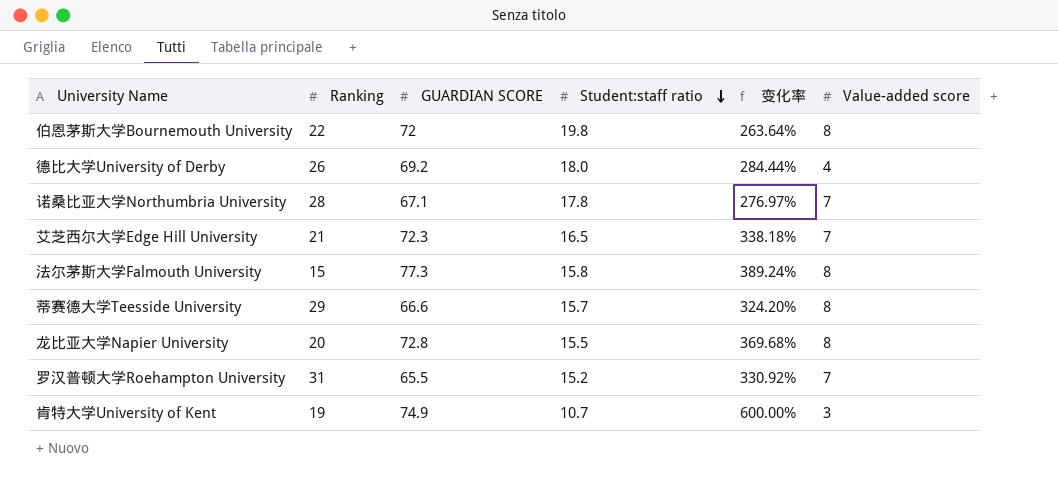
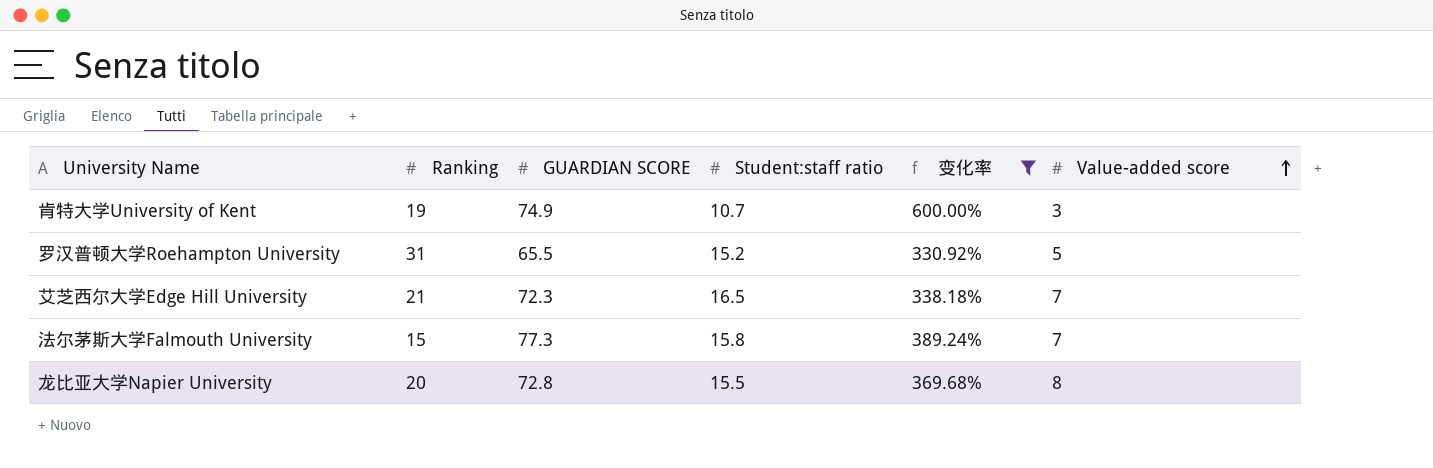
filter: none -> 变化率 >= 330.92%
row order: Student:staff ratio descending -> Value-added score ascending
罗汉普顿大学Roehampton University | Value-added score: 7 -> 5
法尔茅斯大学Falmouth University | Value-added score: 8 -> 7

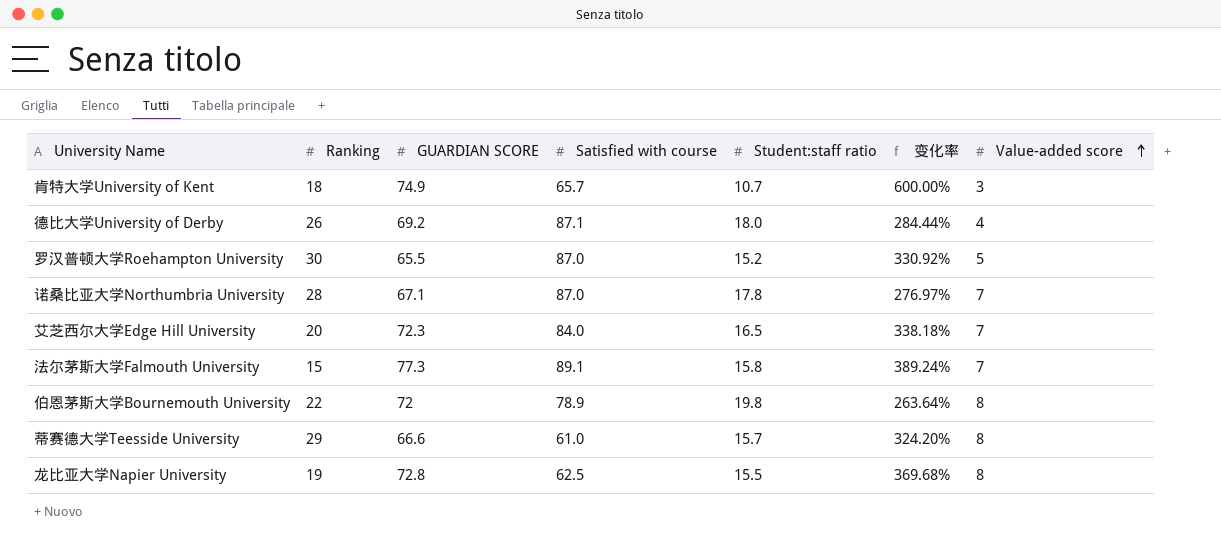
filter: 变化率 >= 330.92% -> none
column Satisfied with course | position: none -> 4
肯特大学University of Kent | Ranking: 19 -> 18
罗汉普顿大学Roehampton University | Ranking: 31 -> 30
艾芝西尔大学Edge Hill University | Ranking: 21 -> 20
龙比亚大学Napier University | Ranking: 20 -> 19

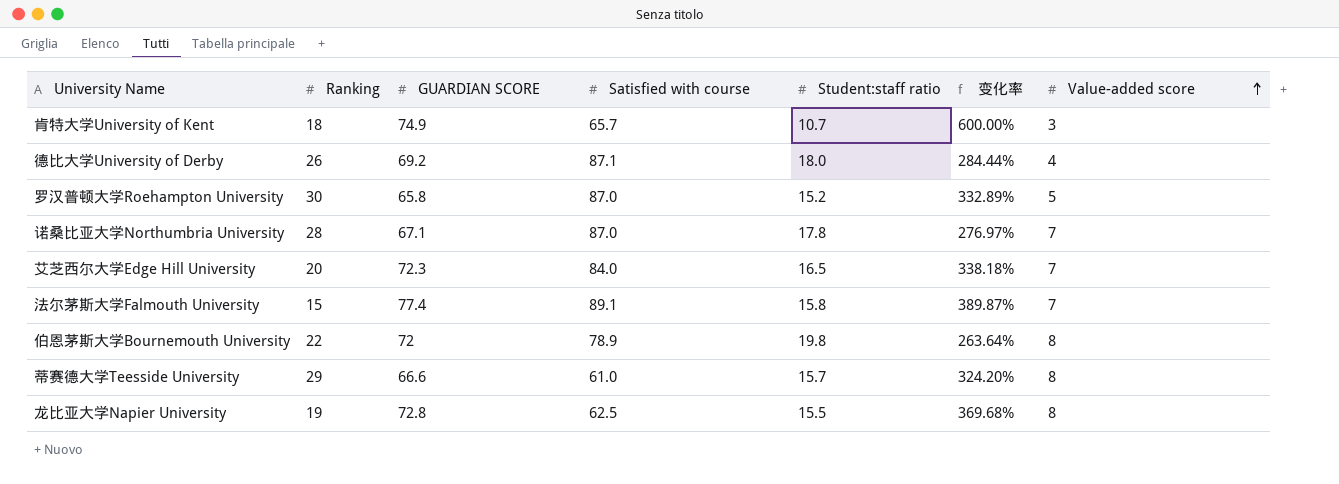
罗汉普顿大学Roehampton University | GUARDIAN SCORE: 65.5 -> 65.8
罗汉普顿大学Roehampton University | 变化率: 330.92% -> 332.89%
法尔茅斯大学Falmouth University | GUARDIAN SCORE: 77.3 -> 77.4
法尔茅斯大学Falmouth University | 变化率: 389.24% -> 389.87%

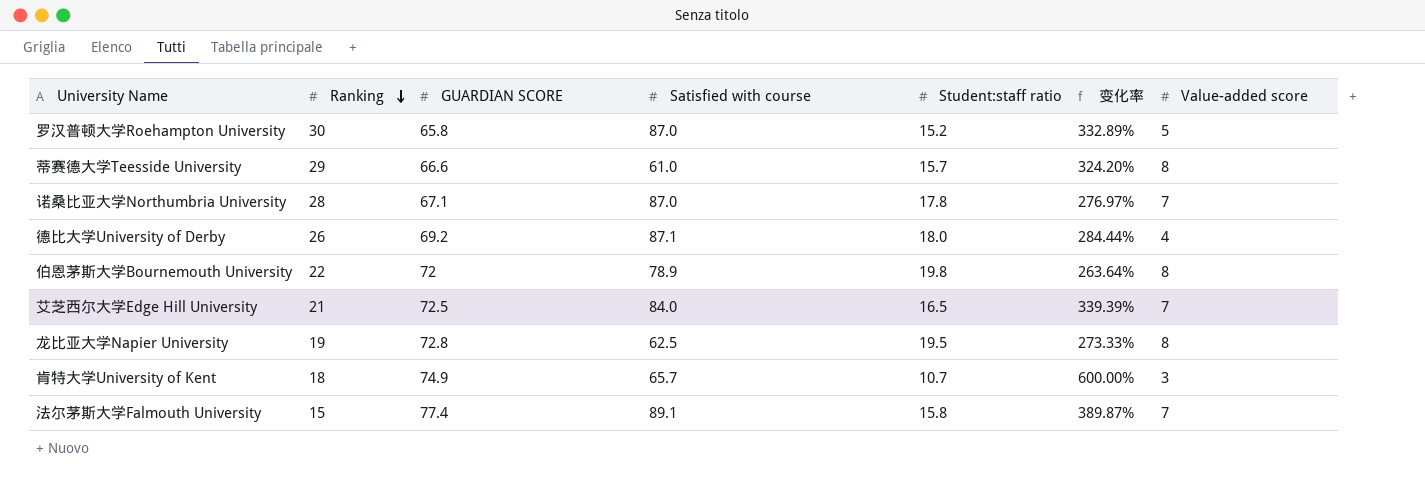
row order: Value-added score ascending -> Ranking descending
艾芝西尔大学Edge Hill University | Ranking: 20 -> 21
艾芝西尔大学Edge Hill University | GUARDIAN SCORE: 72.3 -> 72.5
艾芝西尔大学Edge Hill University | 变化率: 338.18% -> 339.39%
龙比亚大学Napier University | Student:staff ratio: 15.5 -> 19.5
龙比亚大学Napier University | 变化率: 369.68% -> 273.33%

